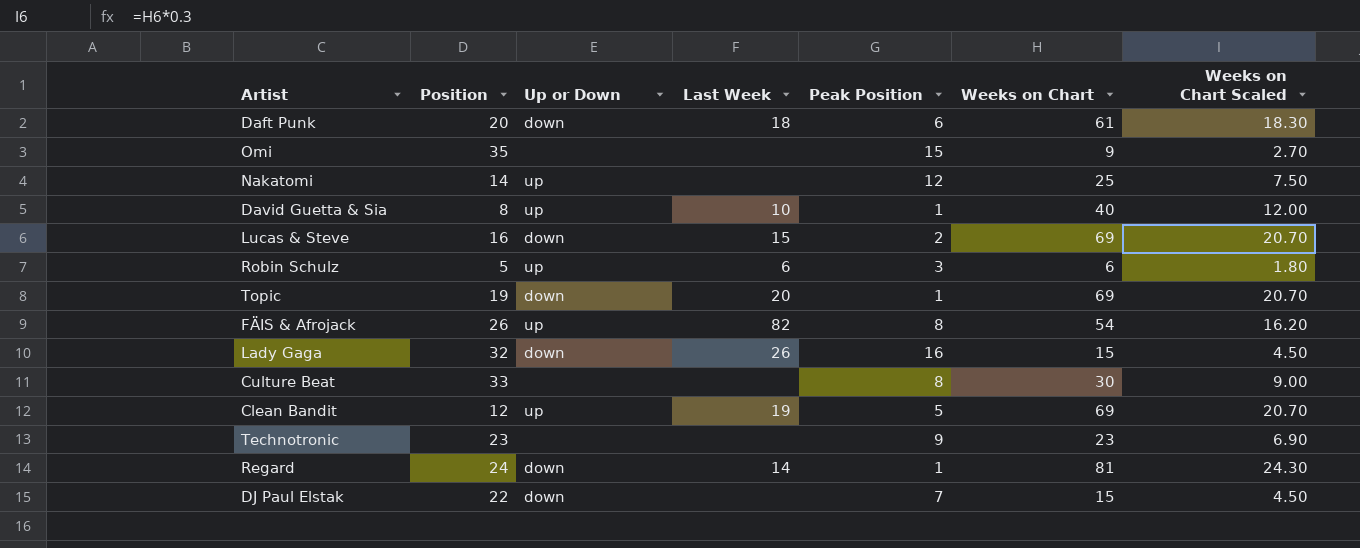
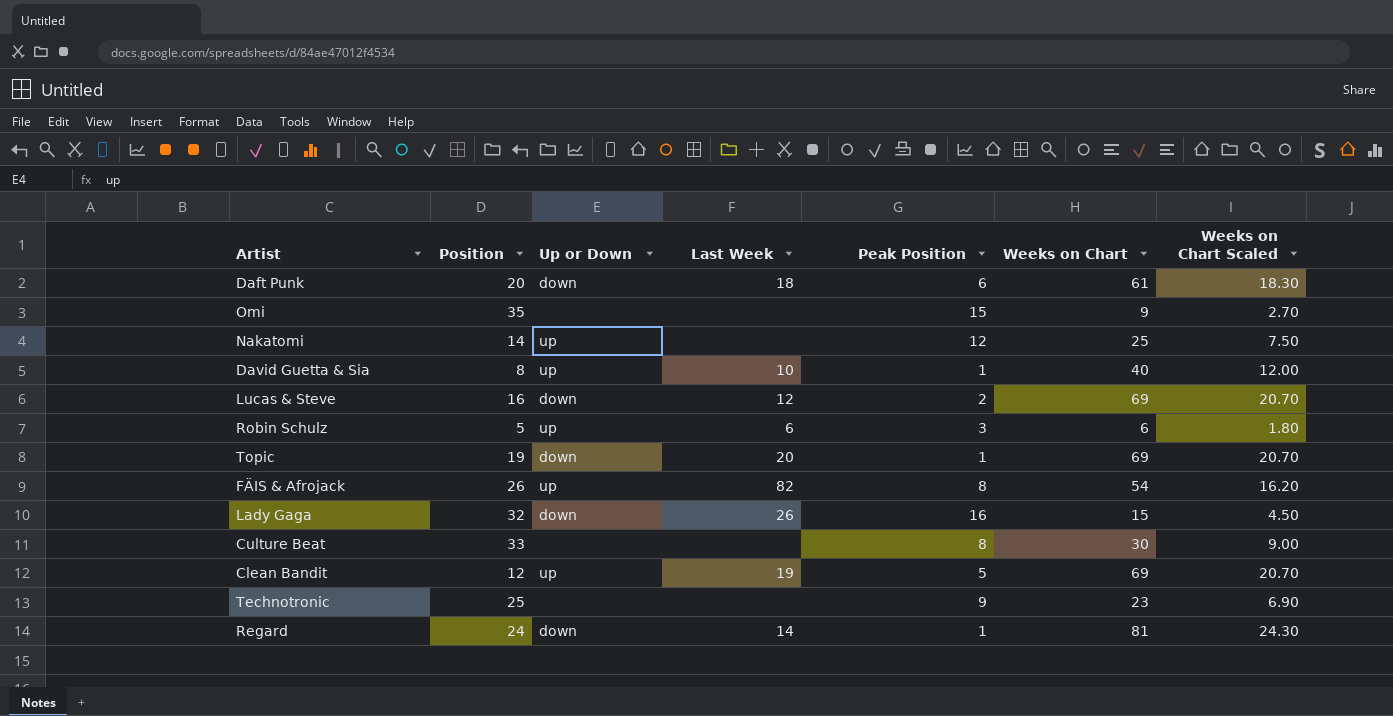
row DJ Paul Elstak: 22 | down | none | 7 | 15 | 4.50 -> none
Lucas & Steve | Last Week: 15 -> 12
Technotronic | Position: 23 -> 25

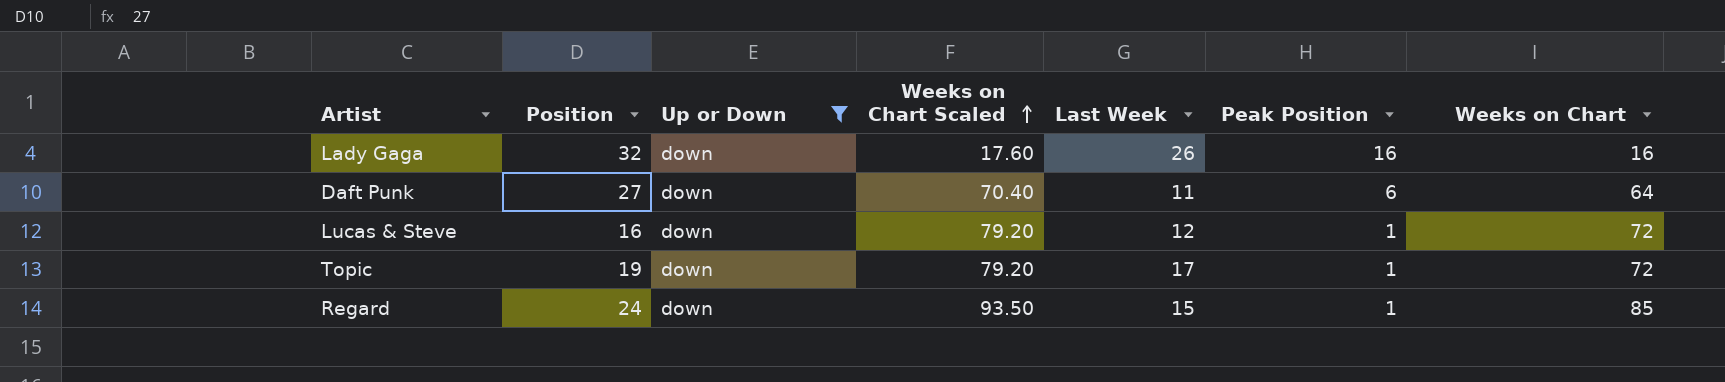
filter: none -> Up or Down = down
row order: none -> Weeks on Chart Scaled ascending
column Weeks on Chart Scaled | formula: [Weeks on Chart] * 0.3 -> [Weeks on Chart] * 1.1
column Weeks on Chart Scaled | position: 7 -> 4
Lady Gaga | Weeks on Chart: 15 -> 16
Daft Punk | Position: 20 -> 27
Daft Punk | Last Week: 18 -> 11
Daft Punk | Weeks on Chart: 61 -> 64
Lucas & Steve | Peak Position: 2 -> 1
Lucas & Steve | Weeks on Chart: 69 -> 72
Topic | Last Week: 20 -> 17
Topic | Weeks on Chart: 69 -> 72
Regard | Last Week: 14 -> 15
Regard | Weeks on Chart: 81 -> 85

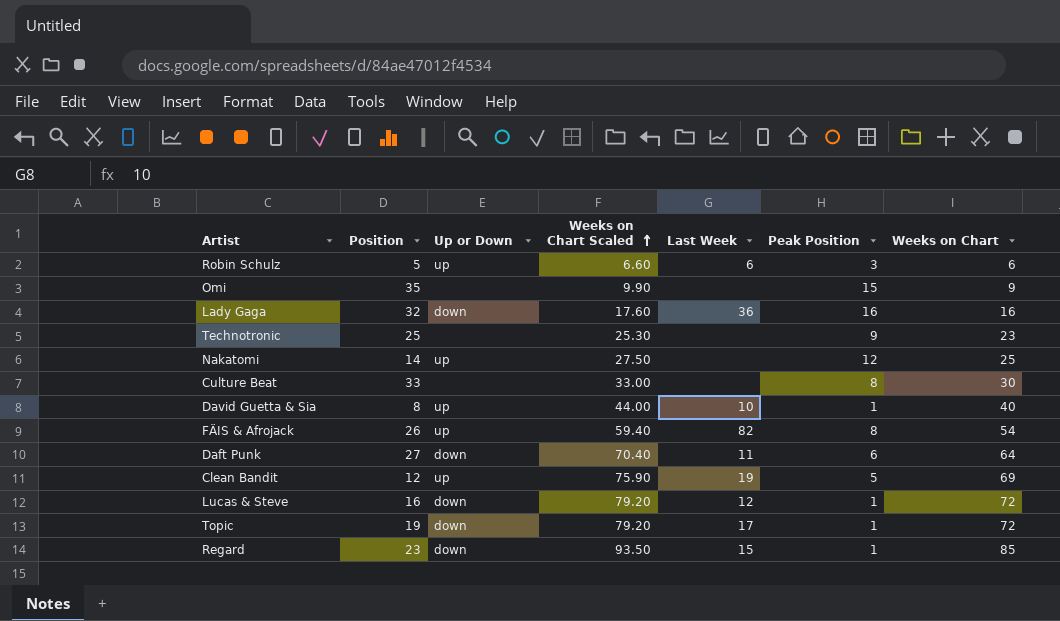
filter: Up or Down = down -> none
Lady Gaga | Last Week: 26 -> 36
Regard | Position: 24 -> 23

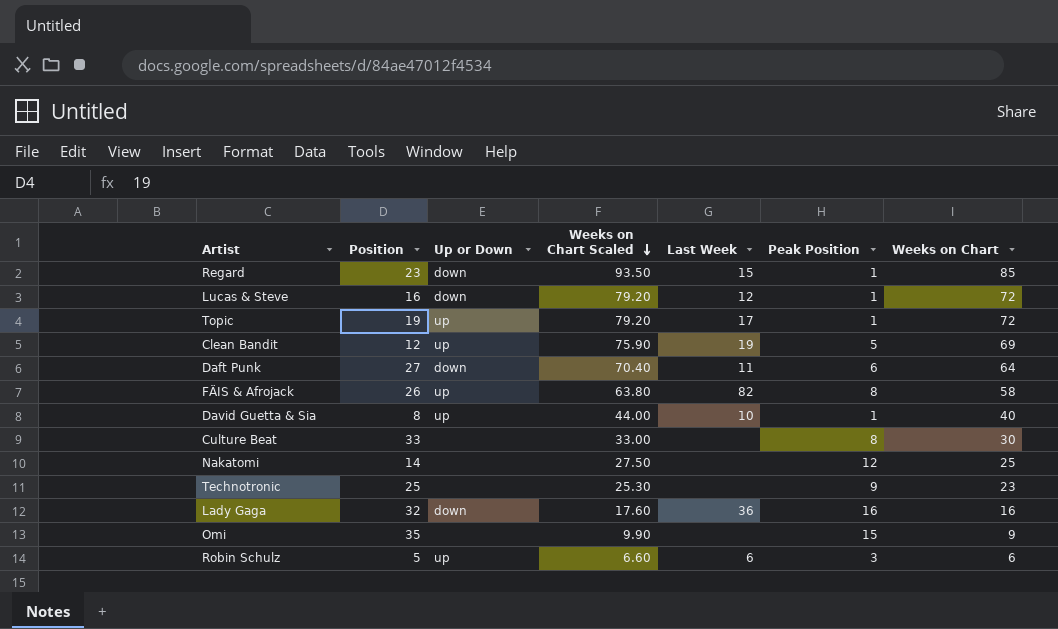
row order: Weeks on Chart Scaled ascending -> Weeks on Chart Scaled descending
Topic | Up or Down: down -> up
FÄIS & Afrojack | Weeks on Chart Scaled: 59.40 -> 63.80
FÄIS & Afrojack | Weeks on Chart: 54 -> 58
Nakatomi | Up or Down: up -> none

